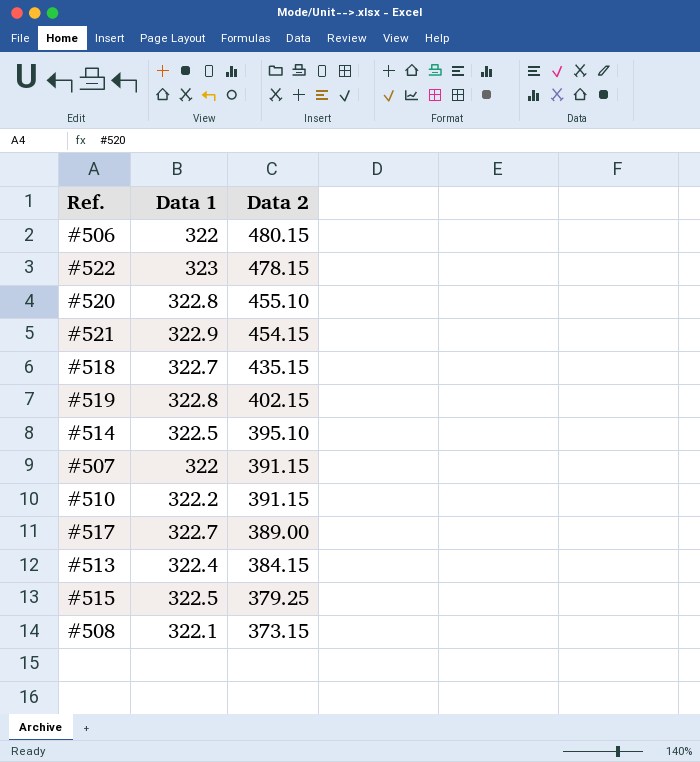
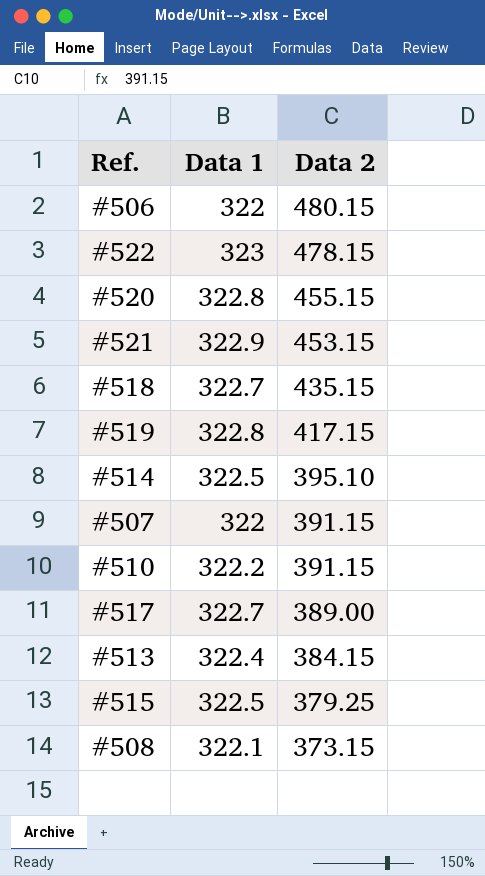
#520 | Data 2: 455.10 -> 455.15
#521 | Data 2: 454.15 -> 453.15
#519 | Data 2: 402.15 -> 417.15

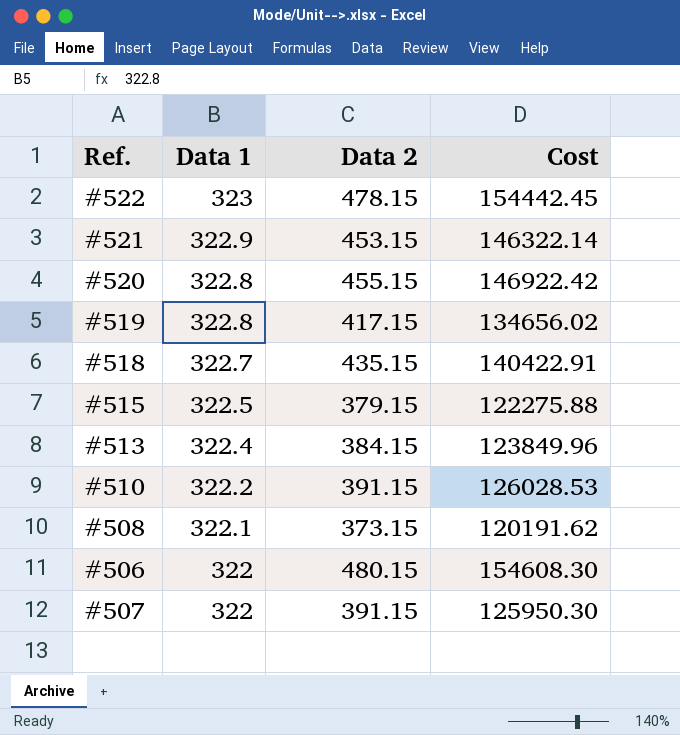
row order: Data 2 descending -> Data 1 descending
column Cost | formula: none -> [Data 1] * [Data 2]
row #514: 322.5 | 395.10 -> none
row #517: 322.7 | 389.00 -> none
#515 | Data 2: 379.25 -> 379.15

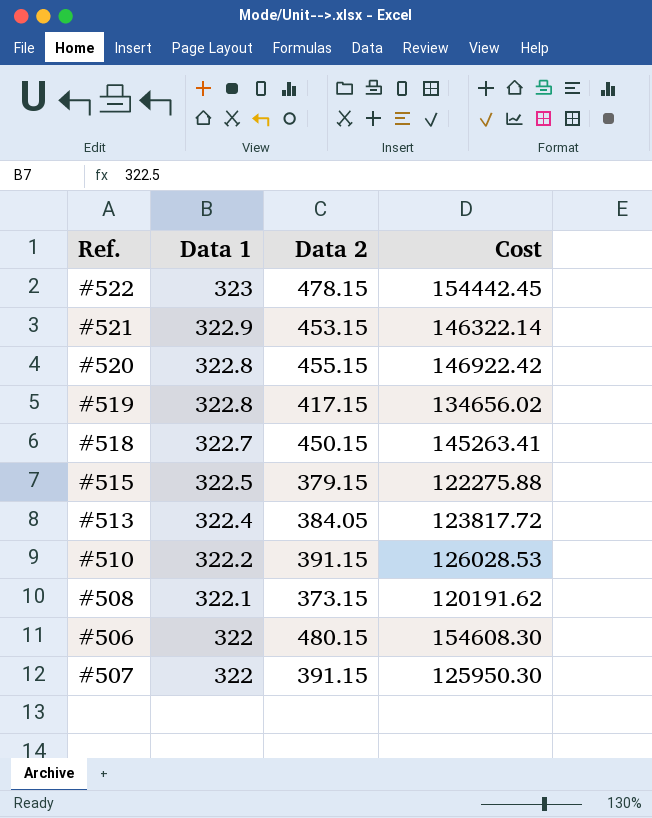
#518 | Data 2: 435.15 -> 450.15
#518 | Cost: 140422.91 -> 145263.41
#513 | Data 2: 384.15 -> 384.05
#513 | Cost: 123849.96 -> 123817.72

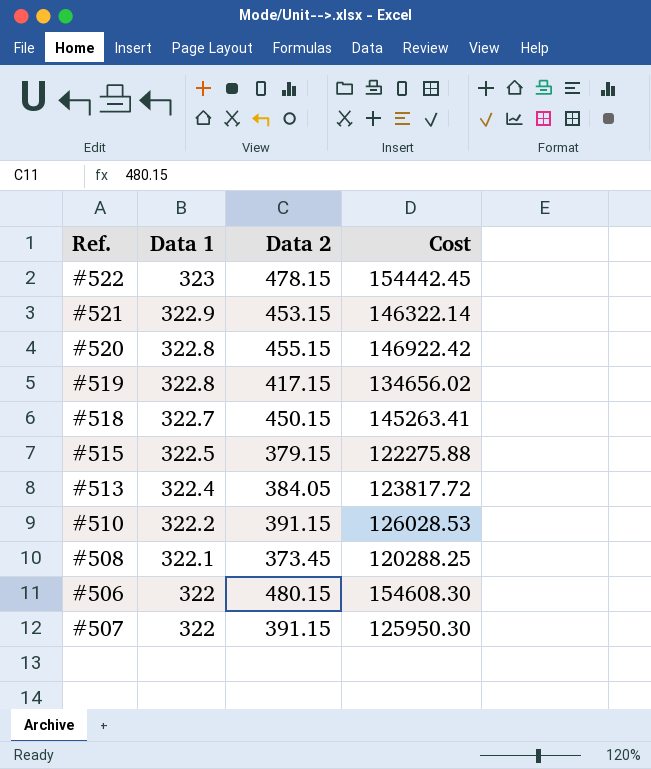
#508 | Data 2: 373.15 -> 373.45
#508 | Cost: 120191.62 -> 120288.25

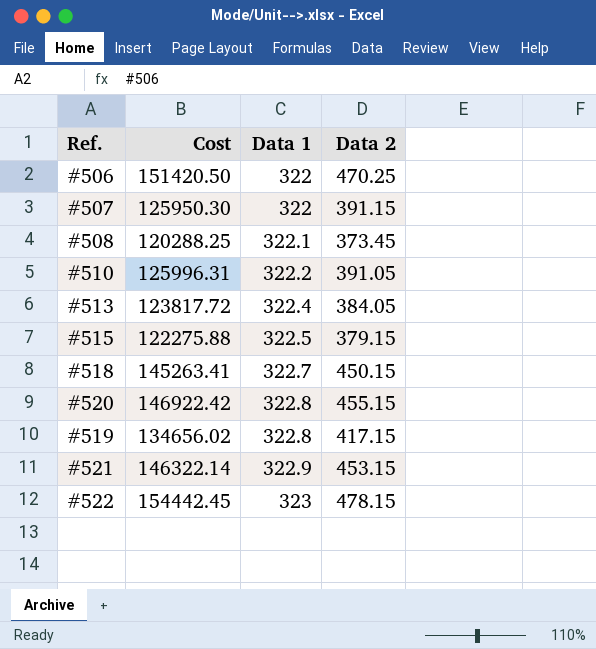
row order: Data 1 descending -> Data 1 ascending
column Cost | position: 4 -> 2
#506 | Cost: 154608.30 -> 151420.50
#506 | Data 2: 480.15 -> 470.25
#510 | Cost: 126028.53 -> 125996.31
#510 | Data 2: 391.15 -> 391.05

